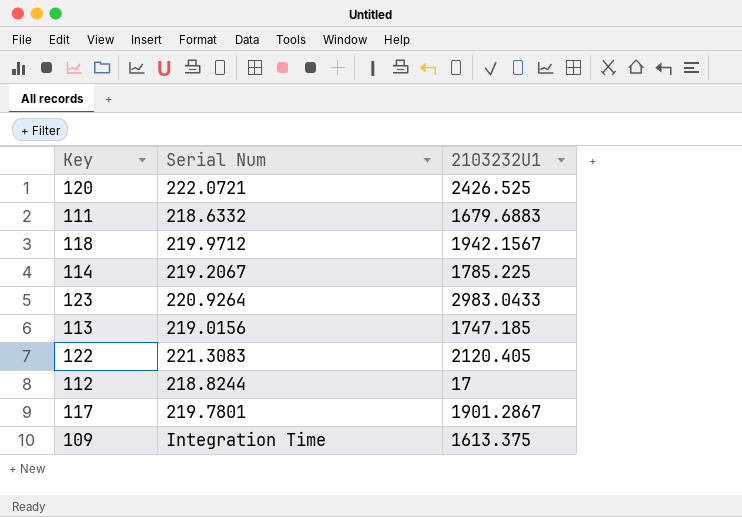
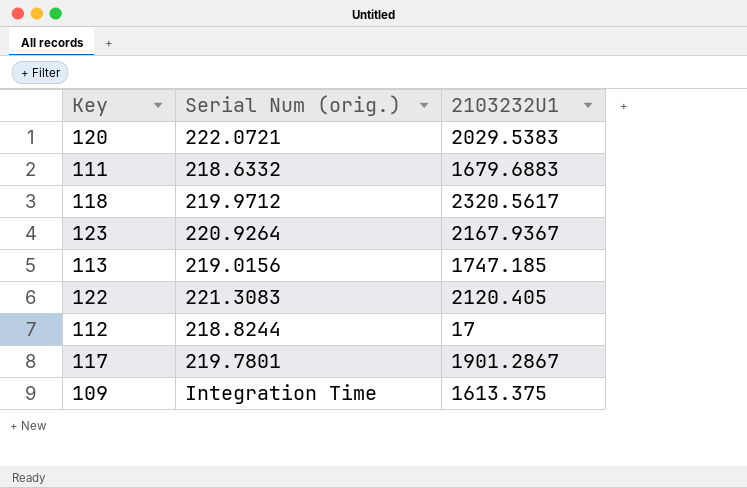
column name: Serial Num -> Serial Num (orig.)
row 114: 219.2067 | 1785.225 -> none
120 | 2103232U1: 2426.525 -> 2029.5383
118 | 2103232U1: 1942.1567 -> 2320.5617
123 | 2103232U1: 2983.0433 -> 2167.9367

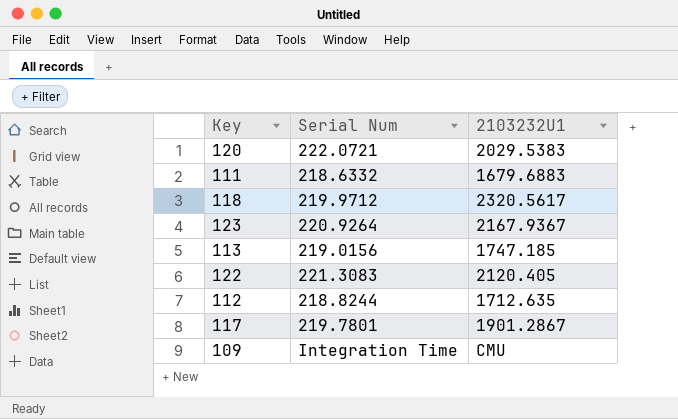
column name: Serial Num (orig.) -> Serial Num
112 | 2103232U1: 17 -> 1712.635
109 | 2103232U1: 1613.375 -> CMU

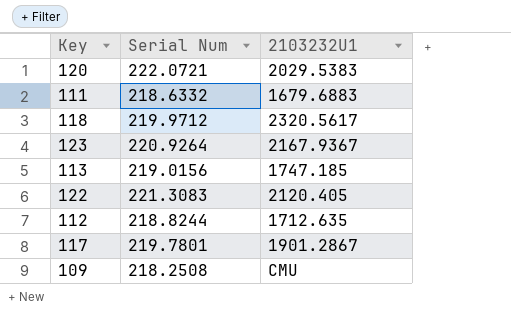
109 | Serial Num: Integration Time -> 218.2508

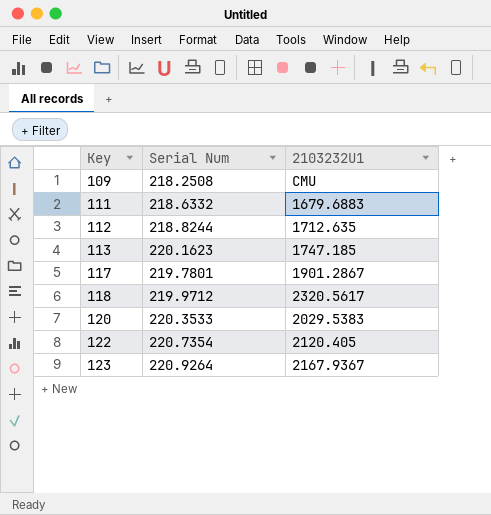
row order: none -> Key ascending
113 | Serial Num: 219.0156 -> 220.1623
120 | Serial Num: 222.0721 -> 220.3533
122 | Serial Num: 221.3083 -> 220.7354

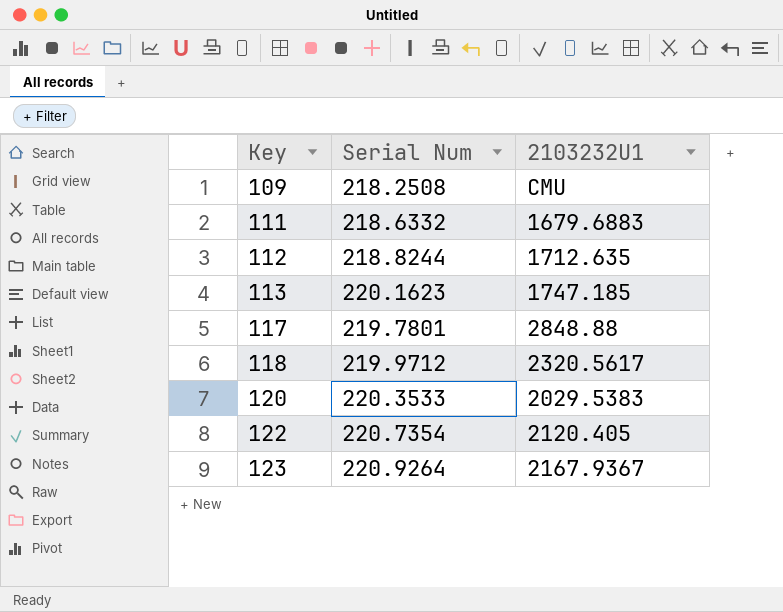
117 | 2103232U1: 1901.2867 -> 2848.88

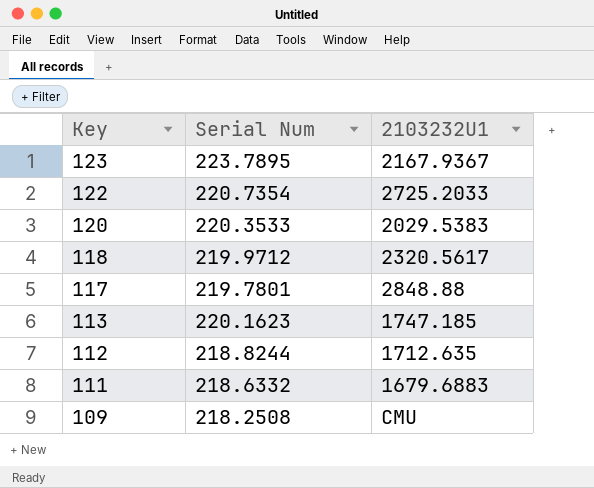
row order: Key ascending -> Key descending
123 | Serial Num: 220.9264 -> 223.7895
122 | 2103232U1: 2120.405 -> 2725.2033

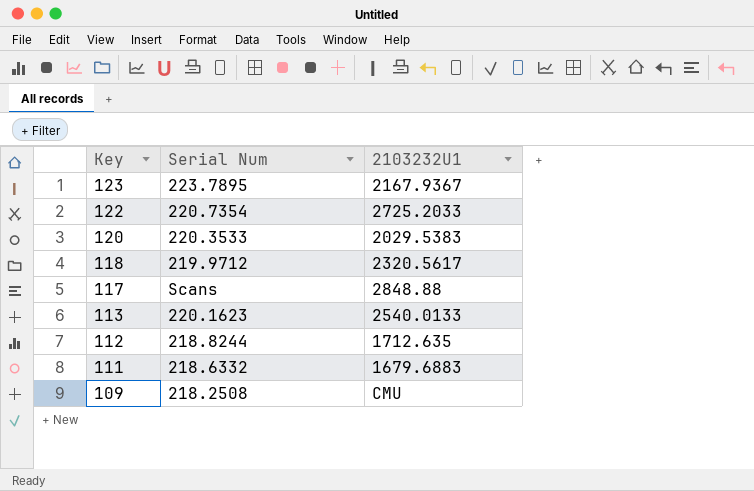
117 | Serial Num: 219.7801 -> Scans
113 | 2103232U1: 1747.185 -> 2540.0133

